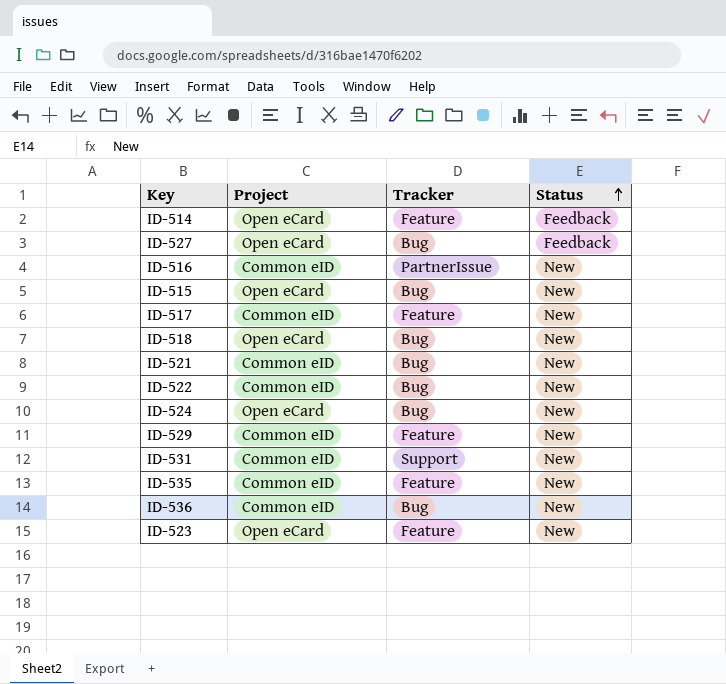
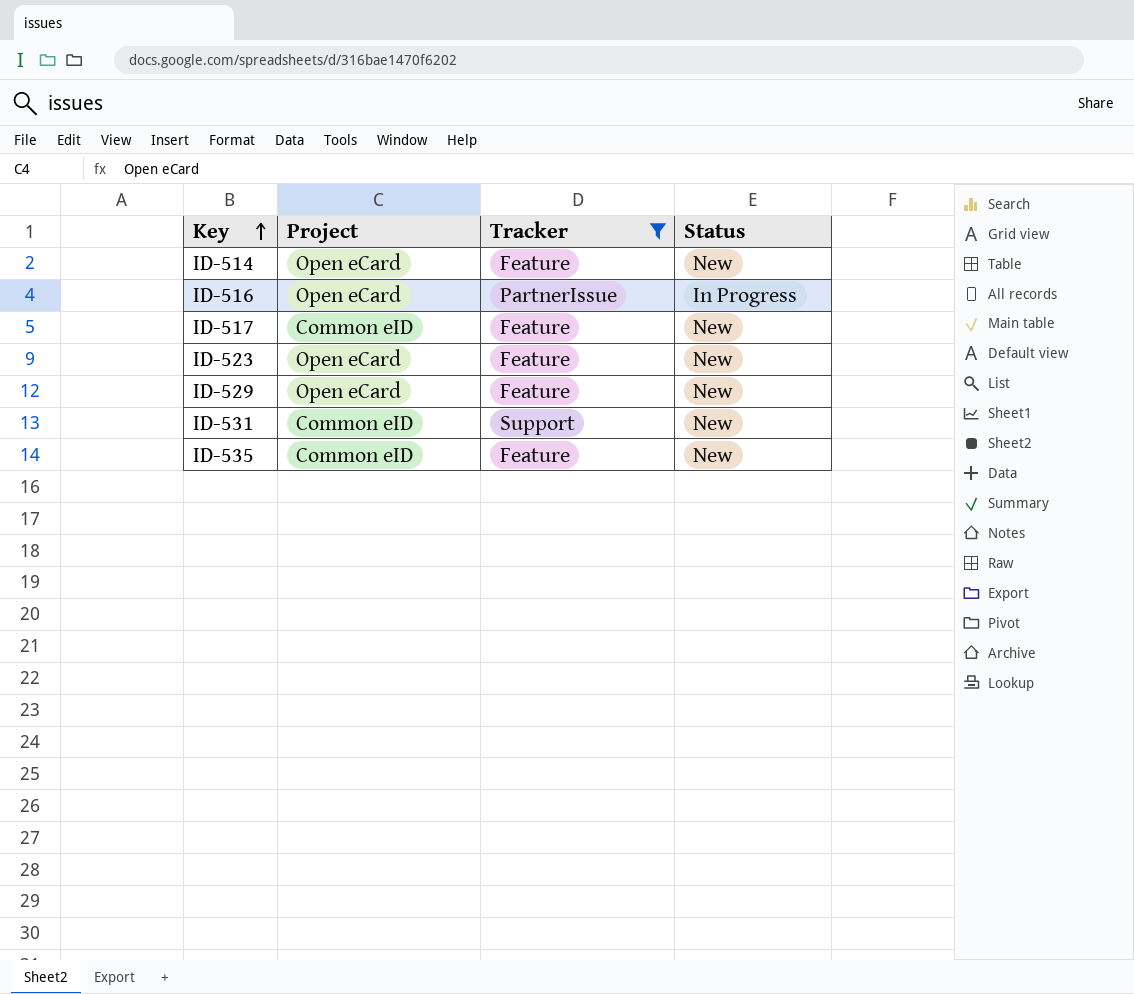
filter: none -> Tracker != Bug
row order: Status ascending -> Key ascending
ID-514 | Status: Feedback -> New
ID-516 | Project: Common eID -> Open eCard
ID-516 | Status: New -> In Progress
ID-529 | Project: Common eID -> Open eCard

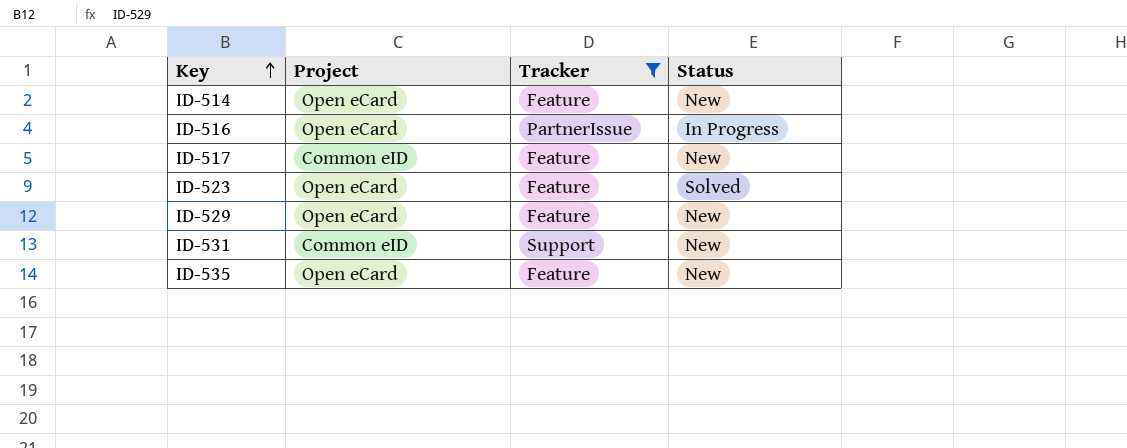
ID-523 | Status: New -> Solved
ID-535 | Project: Common eID -> Open eCard

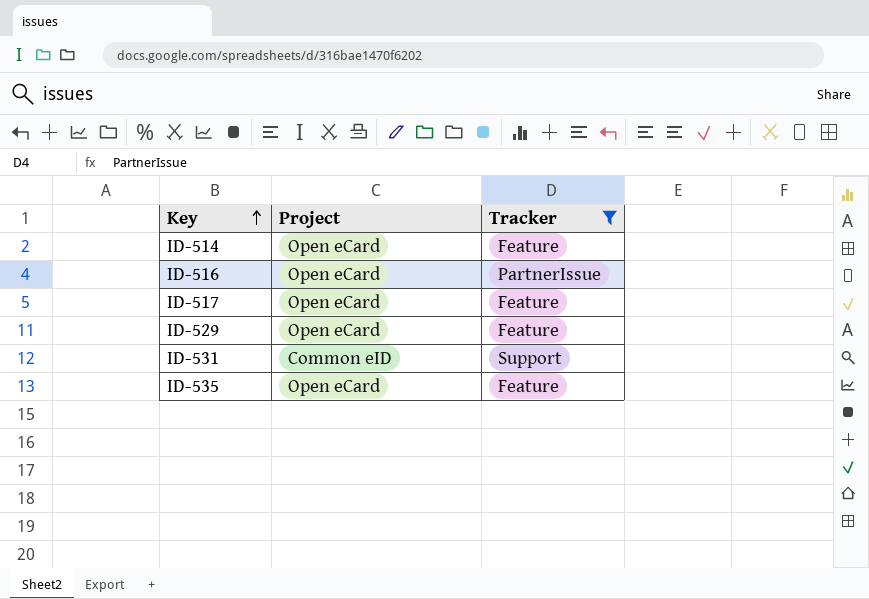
column Status | position: 4 -> none
row ID-523: Open eCard | Feature | Solved -> none
ID-517 | Project: Common eID -> Open eCard

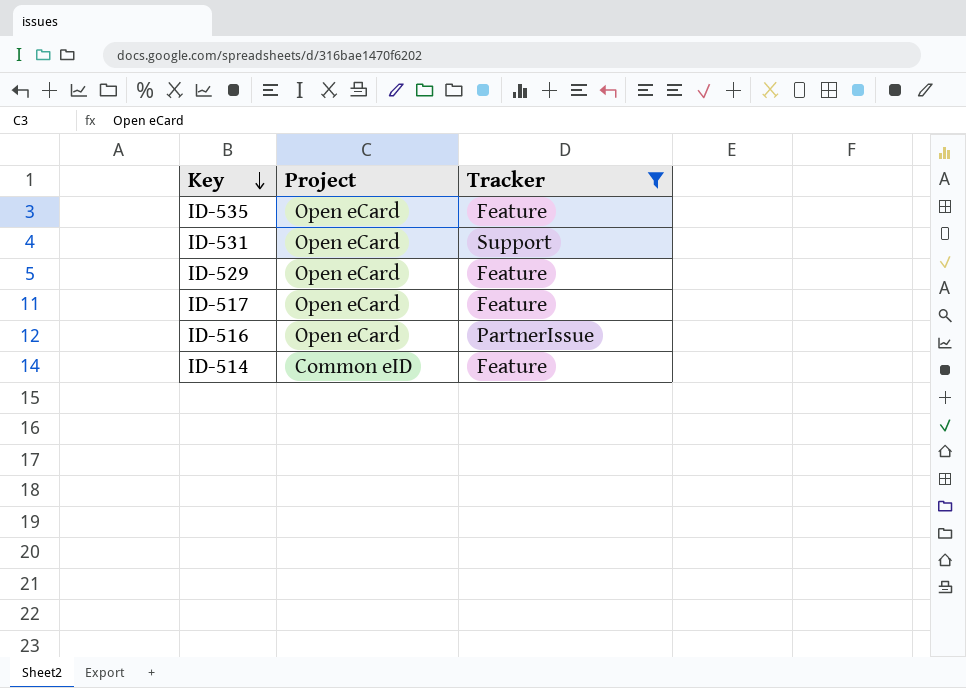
row order: Key ascending -> Key descending
ID-531 | Project: Common eID -> Open eCard
ID-514 | Project: Open eCard -> Common eID

